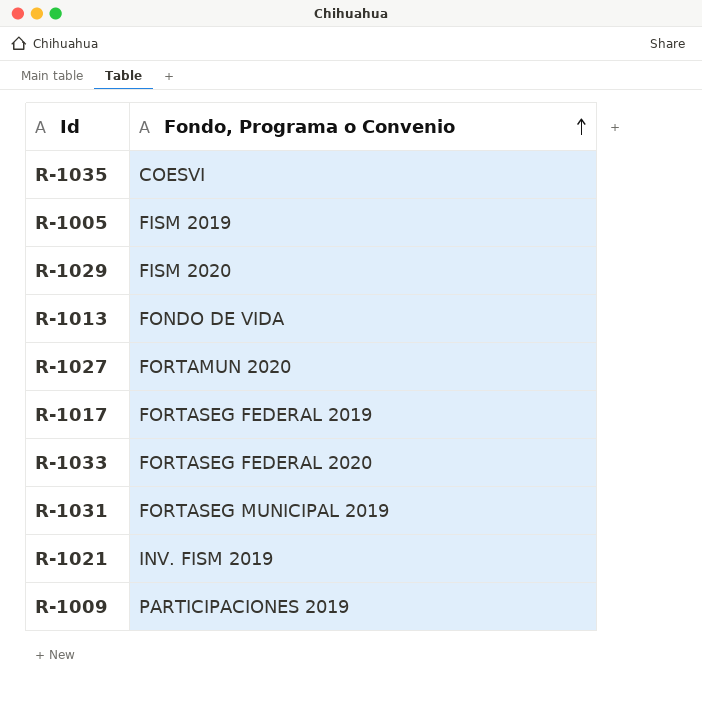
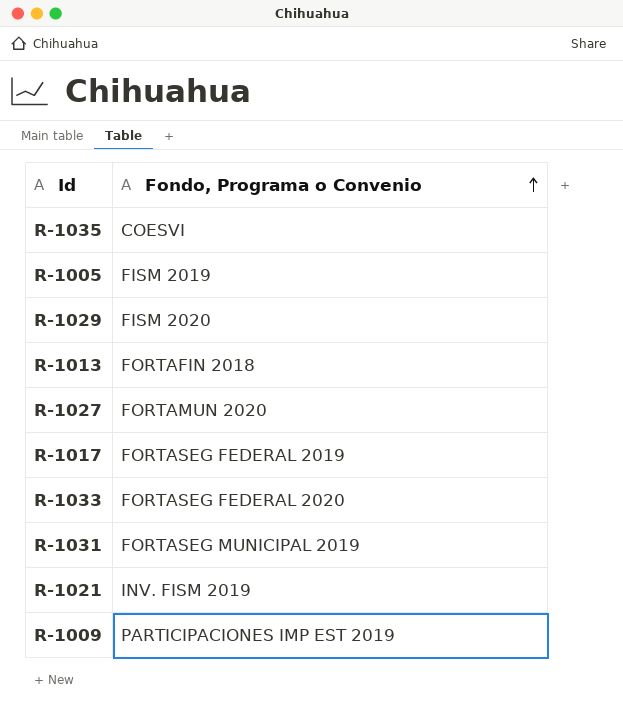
R-1013 | Fondo, Programa o Convenio: FONDO DE VIDA -> FORTAFIN 2018
R-1009 | Fondo, Programa o Convenio: PARTICIPACIONES 2019 -> PARTICIPACIONES IMP EST 2019

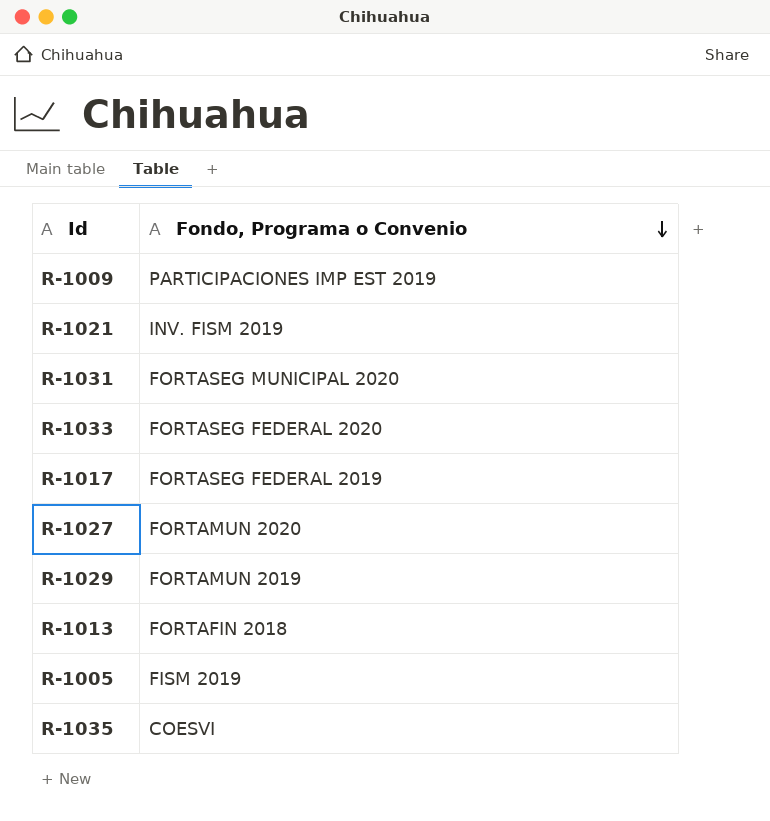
row order: Fondo, Programa o Convenio ascending -> Fondo, Programa o Convenio descending
R-1031 | Fondo, Programa o Convenio: FORTASEG MUNICIPAL 2019 -> FORTASEG MUNICIPAL 2020
R-1029 | Fondo, Programa o Convenio: FISM 2020 -> FORTAMUN 2019

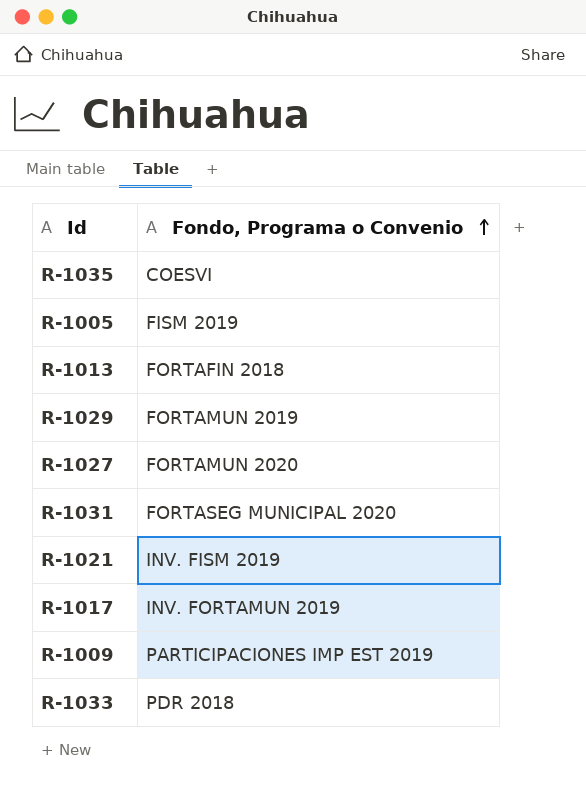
row order: Fondo, Programa o Convenio descending -> Fondo, Programa o Convenio ascending
R-1017 | Fondo, Programa o Convenio: FORTASEG FEDERAL 2019 -> INV. FORTAMUN 2019
R-1033 | Fondo, Programa o Convenio: FORTASEG FEDERAL 2020 -> PDR 2018

